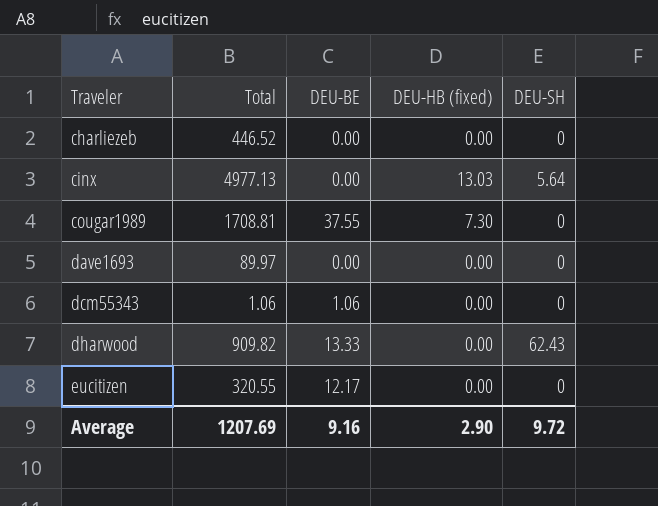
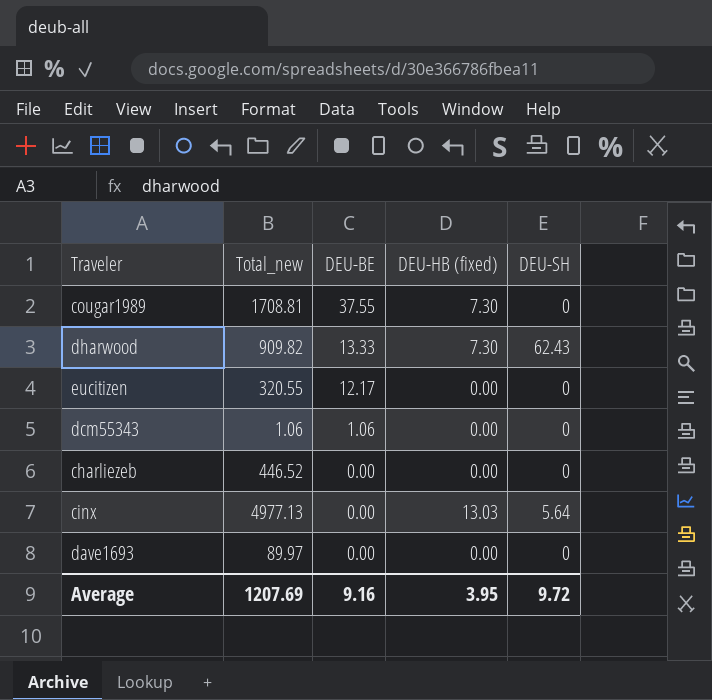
row order: Traveler ascending -> DEU-BE descending
column name: Total -> Total_new
dharwood | DEU-HB (fixed): 0.00 -> 7.30
Average | DEU-HB (fixed): 2.90 -> 3.95

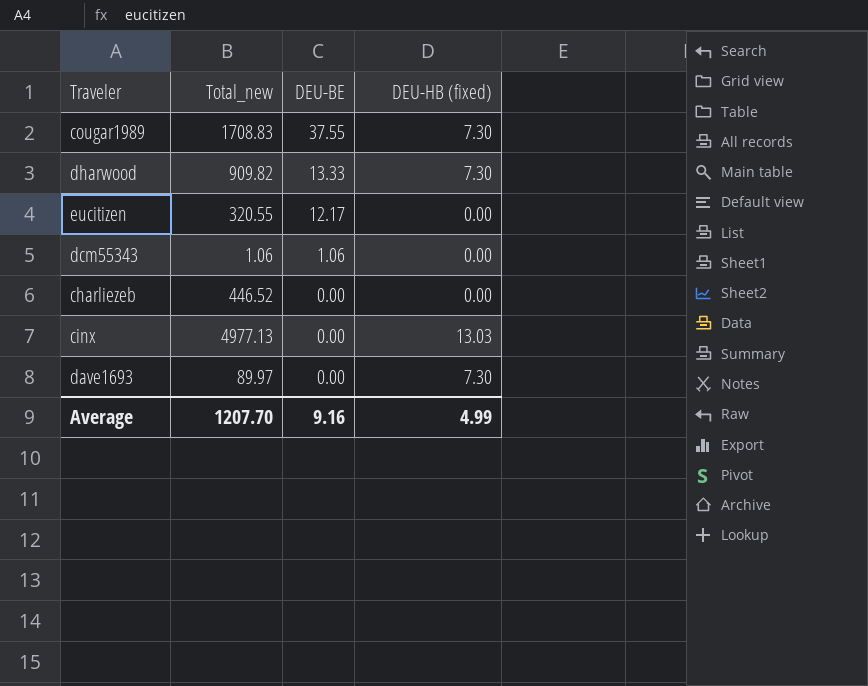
column DEU-SH | position: 5 -> none
cougar1989 | Total_new: 1708.81 -> 1708.83
dave1693 | DEU-HB (fixed): 0.00 -> 7.30
Average | Total_new: 1207.69 -> 1207.70
Average | DEU-HB (fixed): 3.95 -> 4.99

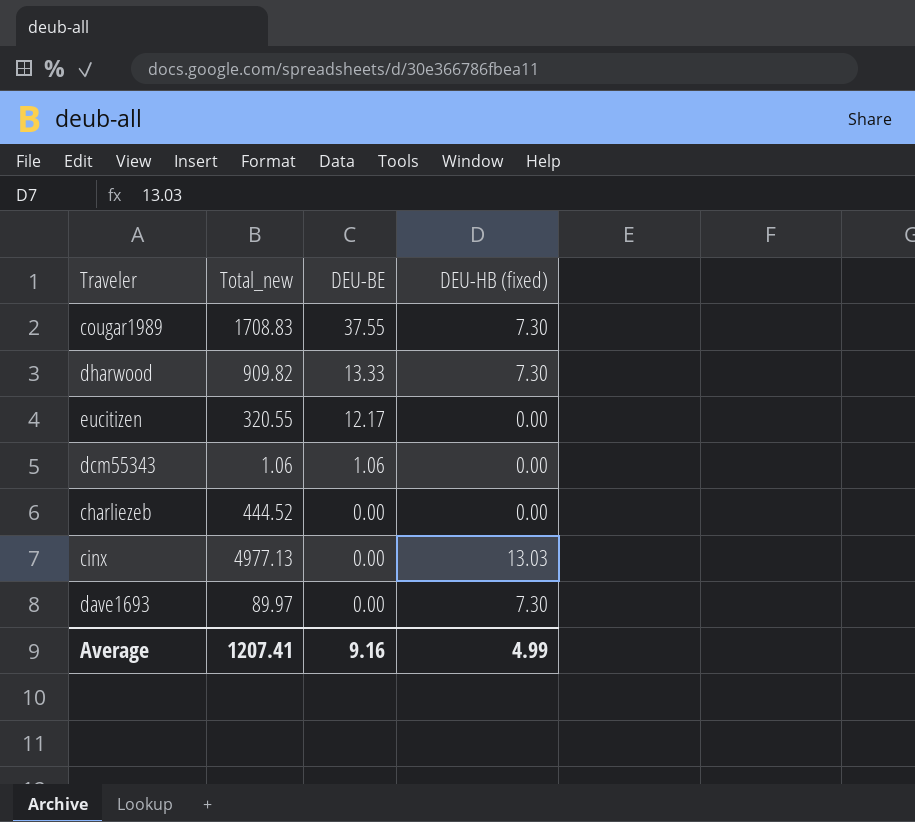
charliezeb | Total_new: 446.52 -> 444.52
Average | Total_new: 1207.70 -> 1207.41

